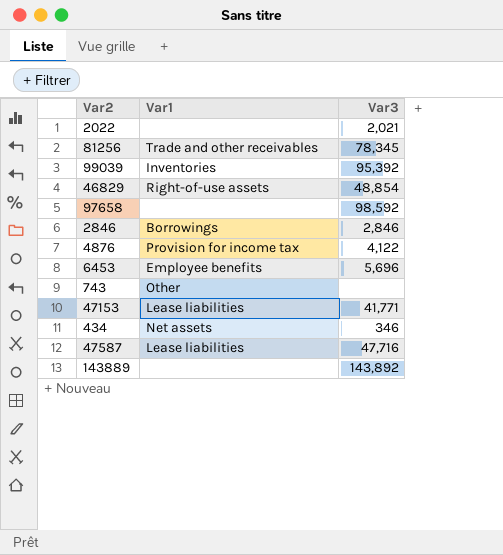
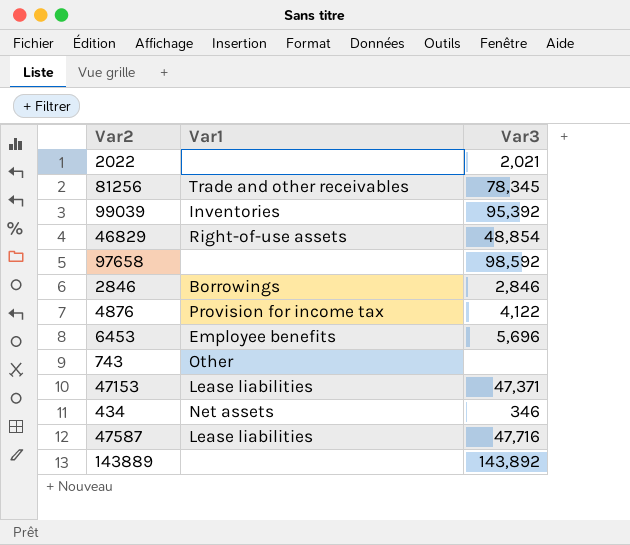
47153 | Var3: 41,771 -> 47,371

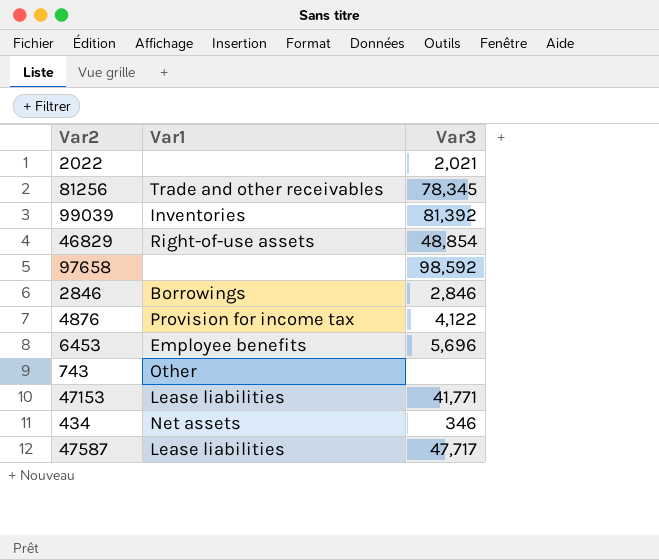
row 143889: none | 143,892 -> none
99039 | Var3: 95,392 -> 81,392
47153 | Var3: 47,371 -> 41,771
47587 | Var3: 47,716 -> 47,717

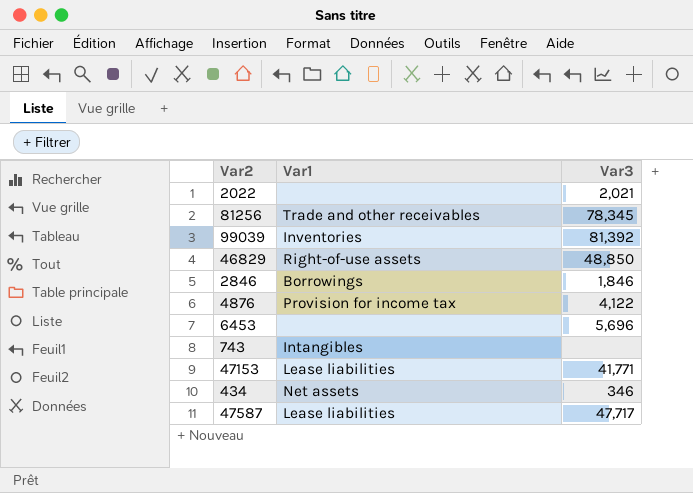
row 97658: none | 98,592 -> none
46829 | Var3: 48,854 -> 48,850
2846 | Var3: 2,846 -> 1,846
6453 | Var1: Employee benefits -> none
743 | Var1: Other -> Intangibles

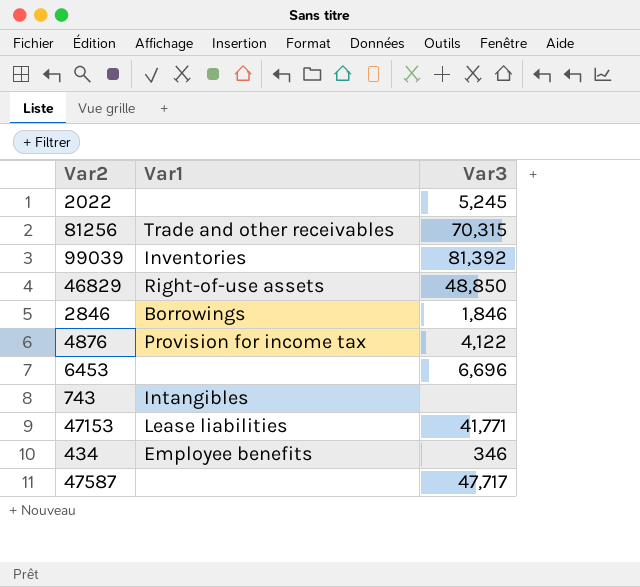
2022 | Var3: 2,021 -> 5,245
81256 | Var3: 78,345 -> 70,315
6453 | Var3: 5,696 -> 6,696
434 | Var1: Net assets -> Employee benefits
47587 | Var1: Lease liabilities -> none

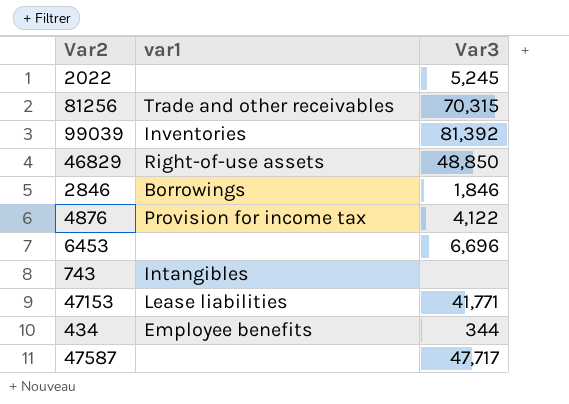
column name: Var1 -> var1
434 | Var3: 346 -> 344

